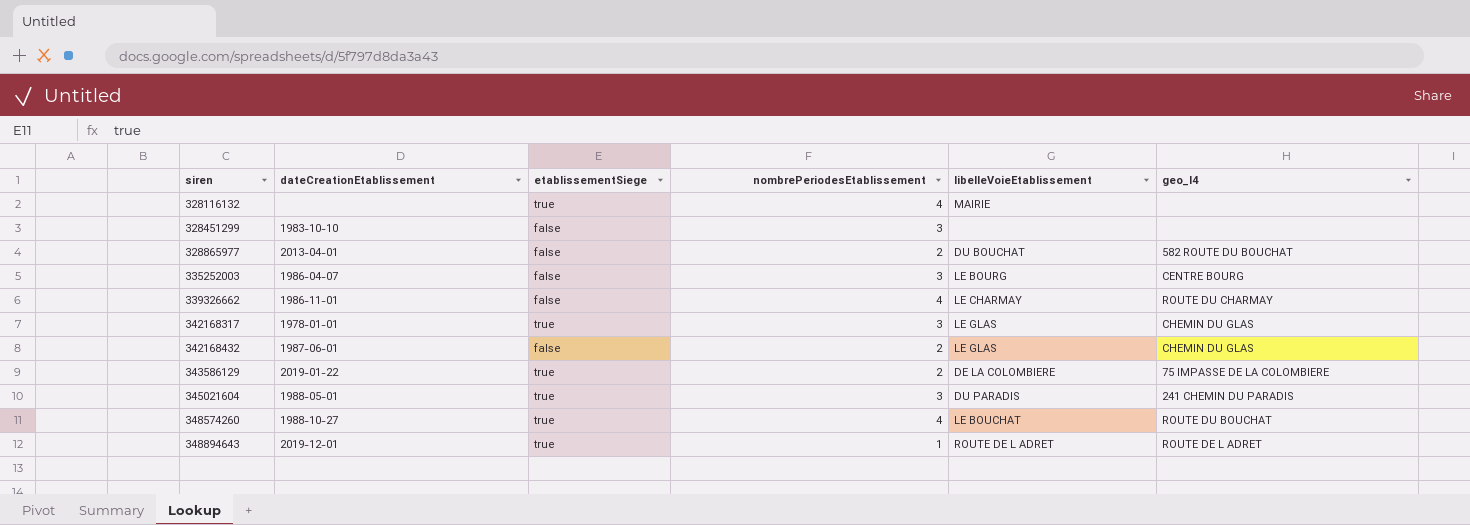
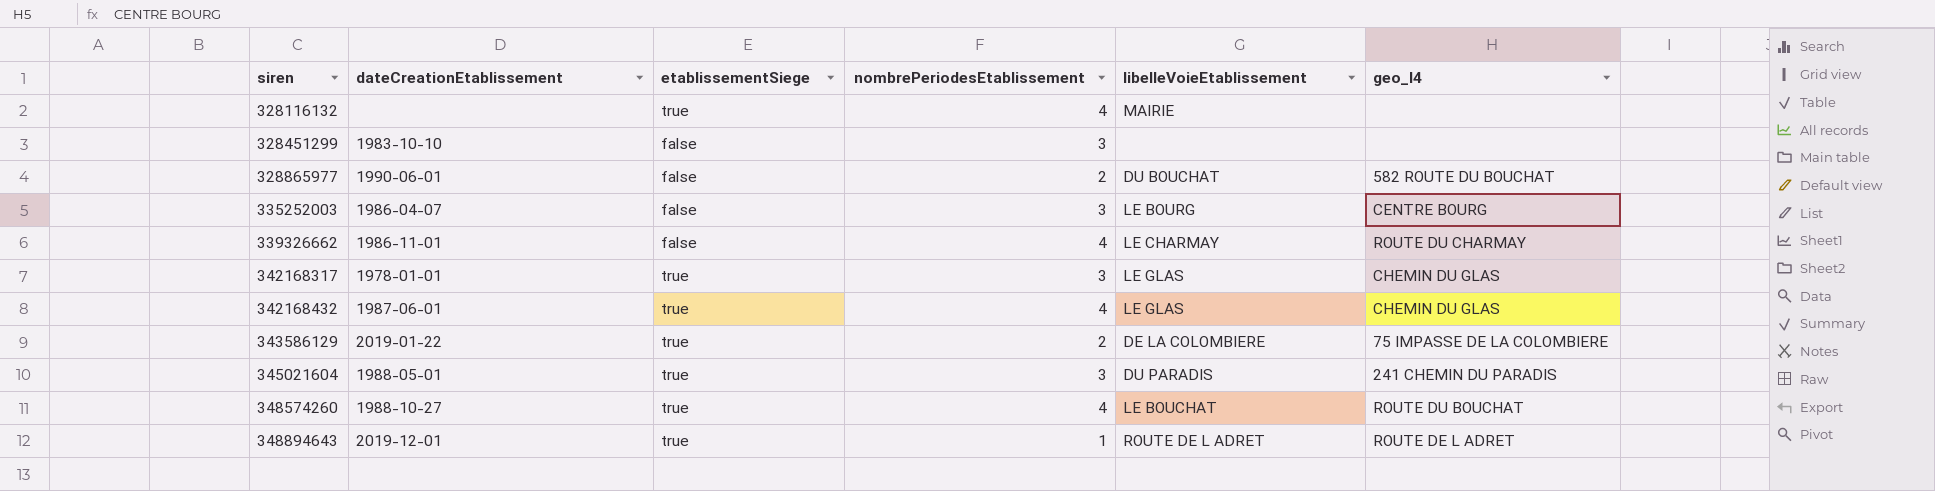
328865977 | dateCreationEtablissement: 2013-04-01 -> 1990-06-01
342168432 | etablissementSiege: false -> true
342168432 | nombrePeriodesEtablissement: 2 -> 4

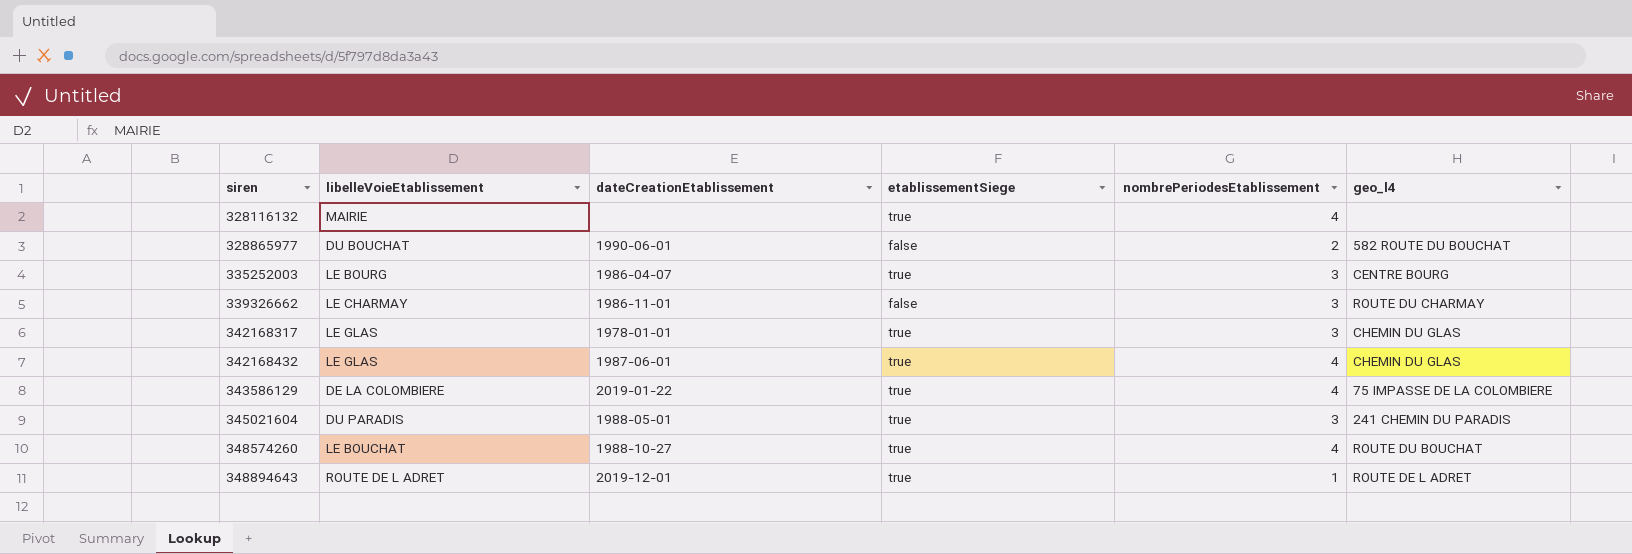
column libelleVoieEtablissement | position: 5 -> 2
row 328451299: 1983-10-10 | false | 3 | none | none -> none
335252003 | etablissementSiege: false -> true
339326662 | nombrePeriodesEtablissement: 4 -> 3
343586129 | nombrePeriodesEtablissement: 2 -> 4

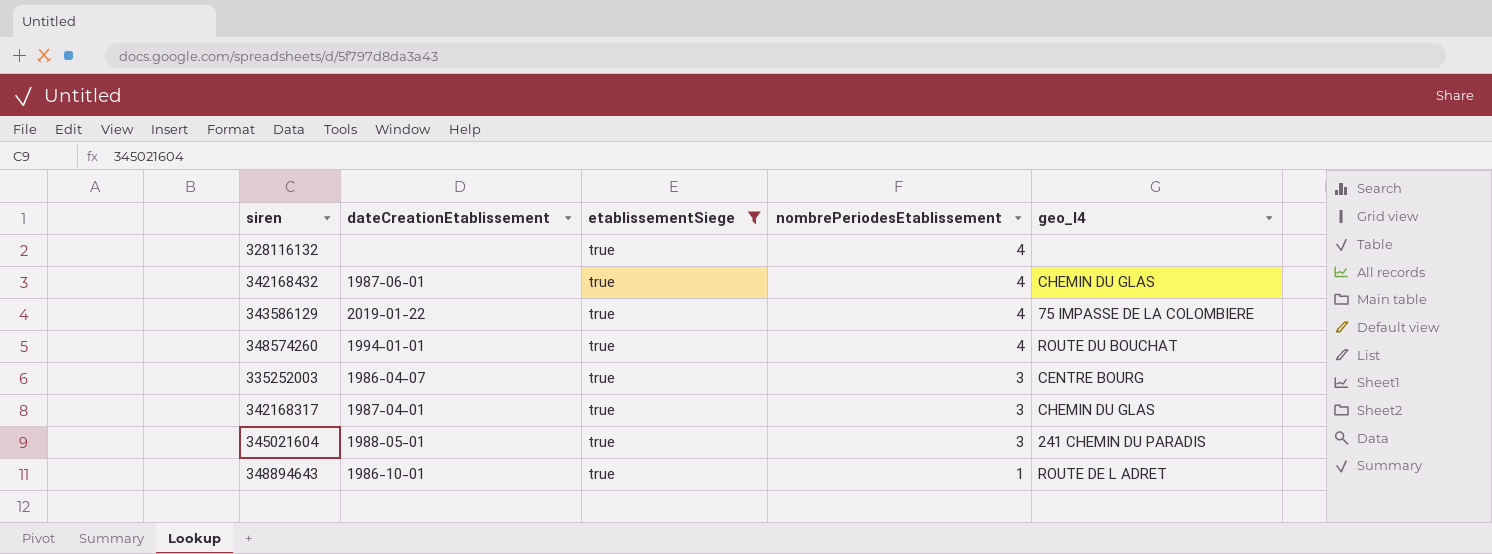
filter: none -> etablissementSiege = true
row order: siren ascending -> nombrePeriodesEtablissement descending
column libelleVoieEtablissement | position: 2 -> none
348574260 | dateCreationEtablissement: 1988-10-27 -> 1994-01-01
342168317 | dateCreationEtablissement: 1978-01-01 -> 1987-04-01
348894643 | dateCreationEtablissement: 2019-12-01 -> 1986-10-01

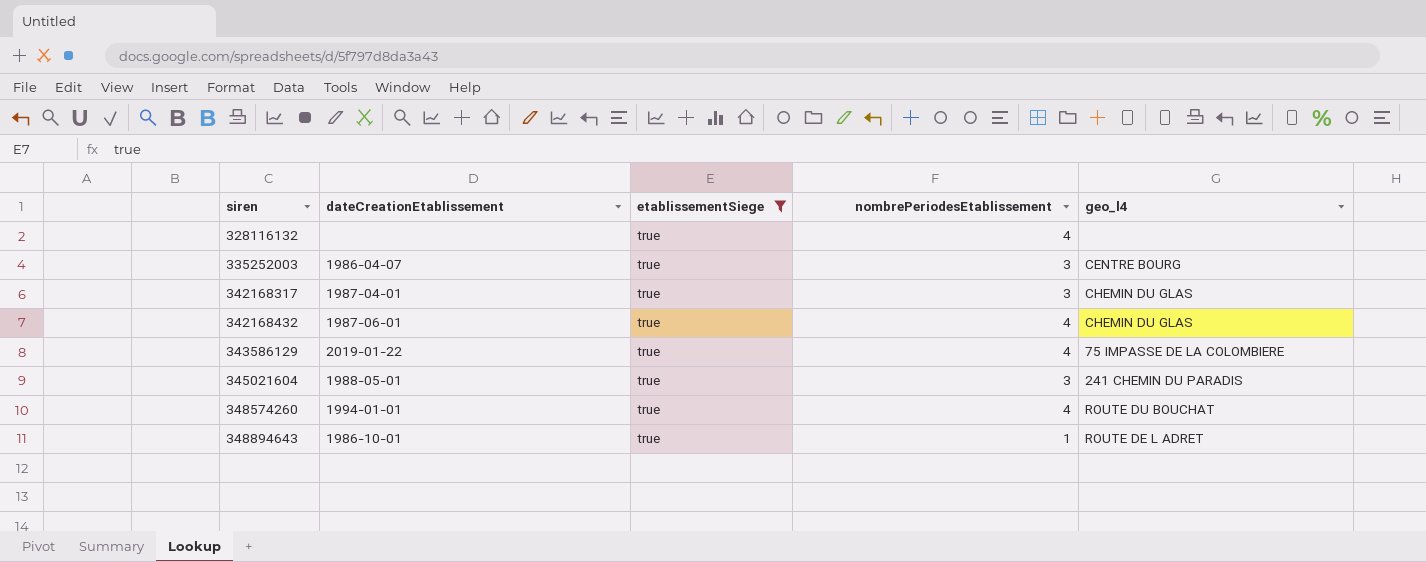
row order: nombrePeriodesEtablissement descending -> siren ascending

